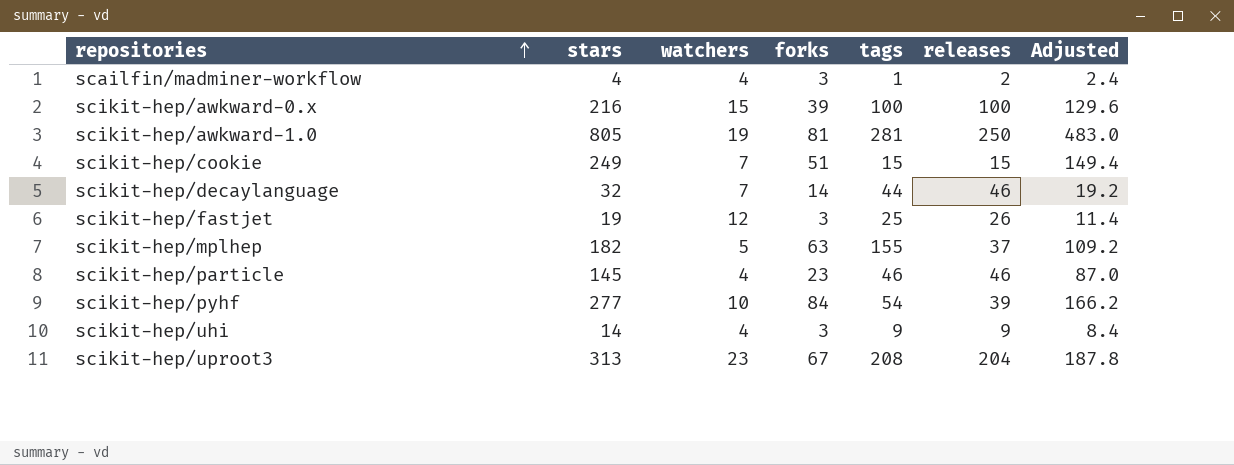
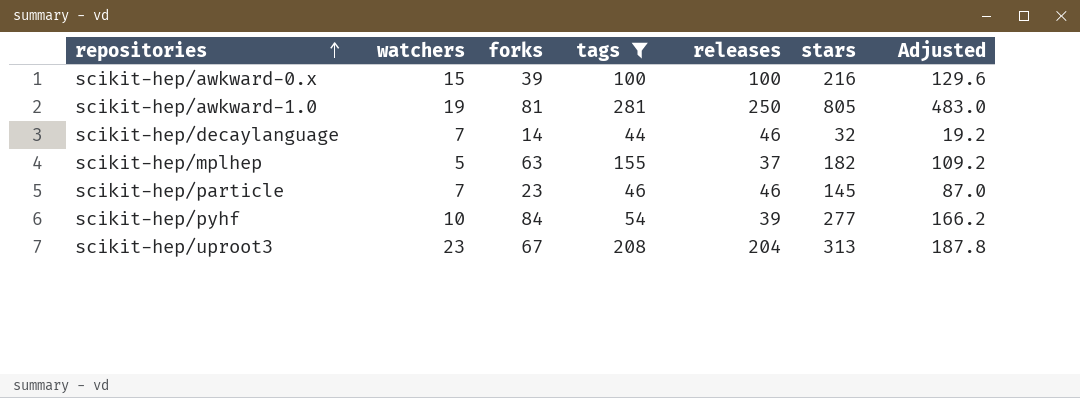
filter: none -> tags >= 44
column stars | position: 2 -> 6
scikit-hep/particle | watchers: 4 -> 7

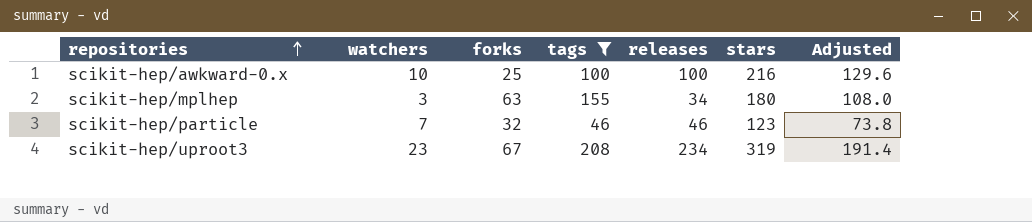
row scikit-hep/awkward-1.0: 19 | 81 | 281 | 250 | 805 | 483.0 -> none
row scikit-hep/decaylanguage: 7 | 14 | 44 | 46 | 32 | 19.2 -> none
row scikit-hep/pyhf: 10 | 84 | 54 | 39 | 277 | 166.2 -> none
scikit-hep/awkward-0.x | watchers: 15 -> 10
scikit-hep/awkward-0.x | forks: 39 -> 25
scikit-hep/mplhep | watchers: 5 -> 3
scikit-hep/mplhep | releases: 37 -> 34
scikit-hep/mplhep | stars: 182 -> 180
scikit-hep/mplhep | Adjusted: 109.2 -> 108.0
scikit-hep/particle | forks: 23 -> 32
scikit-hep/particle | stars: 145 -> 123
scikit-hep/particle | Adjusted: 87.0 -> 73.8
scikit-hep/uproot3 | releases: 204 -> 234
scikit-hep/uproot3 | stars: 313 -> 319
scikit-hep/uproot3 | Adjusted: 187.8 -> 191.4

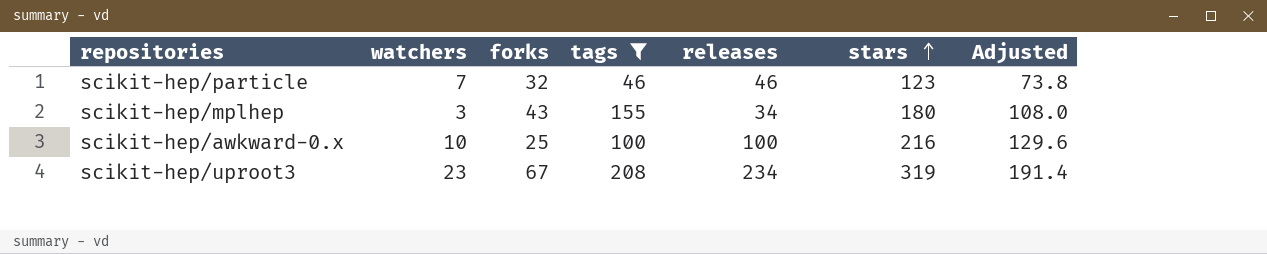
row order: repositories ascending -> stars ascending
scikit-hep/mplhep | forks: 63 -> 43

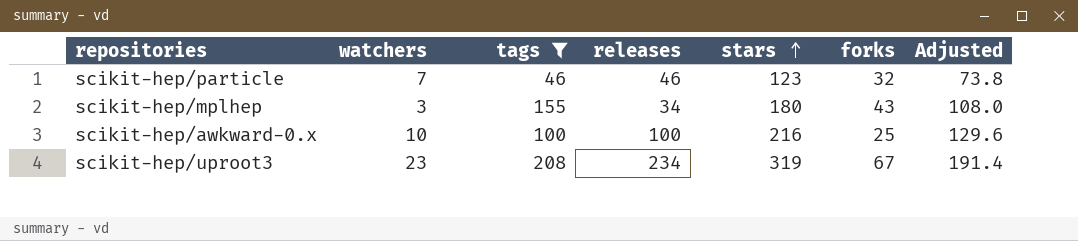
column forks | position: 3 -> 6

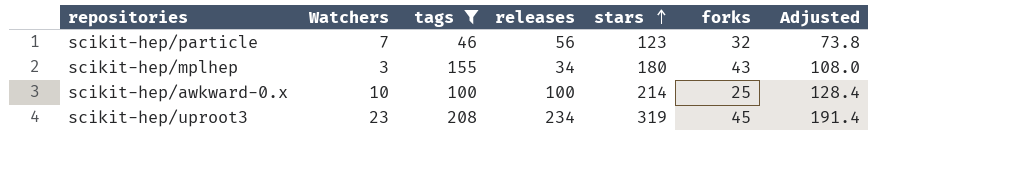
column name: watchers -> Watchers
scikit-hep/particle | releases: 46 -> 56
scikit-hep/awkward-0.x | stars: 216 -> 214
scikit-hep/awkward-0.x | Adjusted: 129.6 -> 128.4
scikit-hep/uproot3 | forks: 67 -> 45

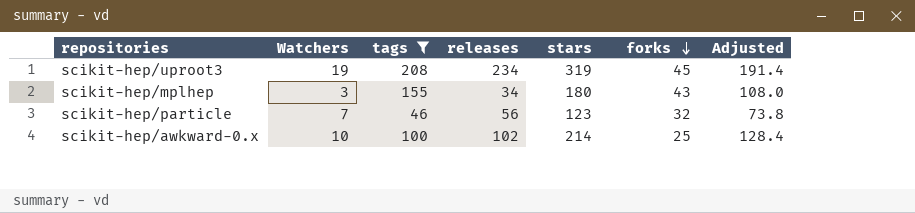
row order: stars ascending -> forks descending
scikit-hep/uproot3 | Watchers: 23 -> 19
scikit-hep/awkward-0.x | releases: 100 -> 102

